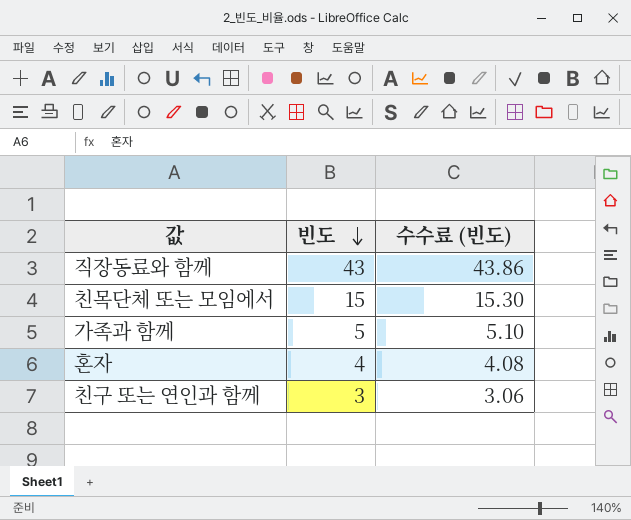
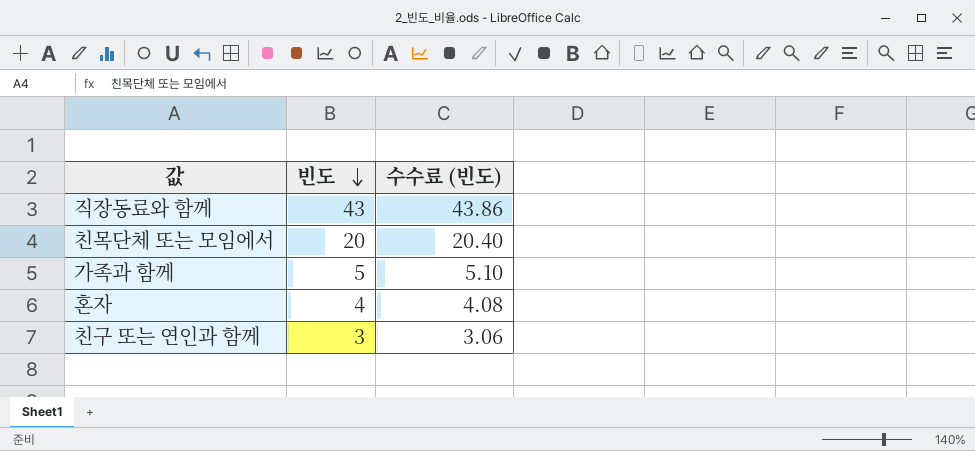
친목단체 또는 모임에서 | 빈도: 15 -> 20
친목단체 또는 모임에서 | 수수료 (빈도): 15.30 -> 20.40

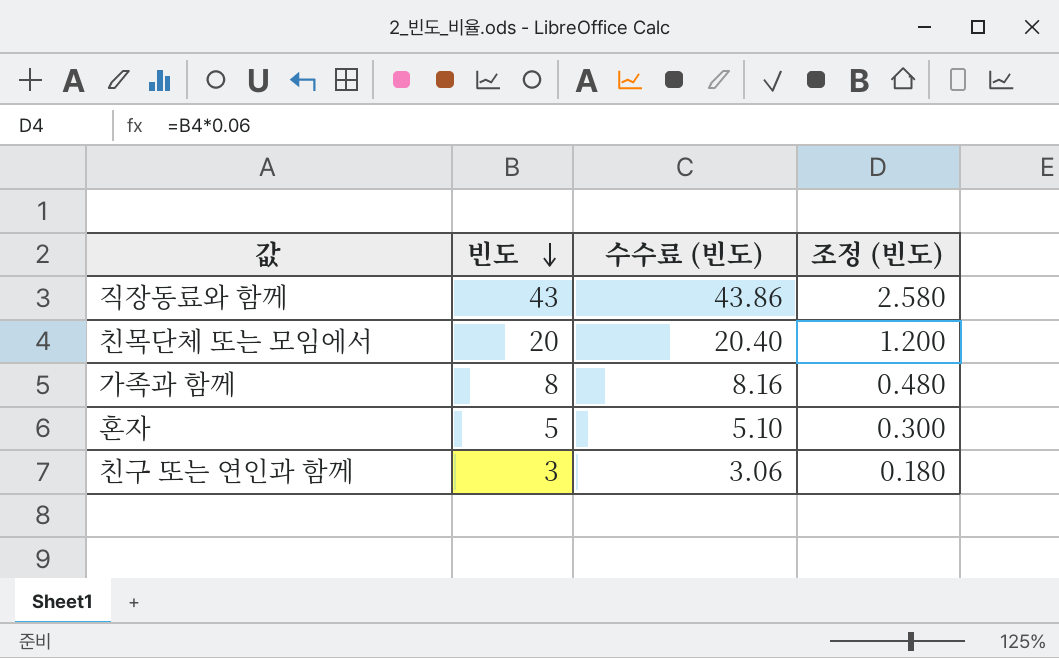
column 조정 (빈도) | formula: none -> [빈도] * 0.06
가족과 함께 | 빈도: 5 -> 8
가족과 함께 | 수수료 (빈도): 5.10 -> 8.16
혼자 | 빈도: 4 -> 5
혼자 | 수수료 (빈도): 4.08 -> 5.10

